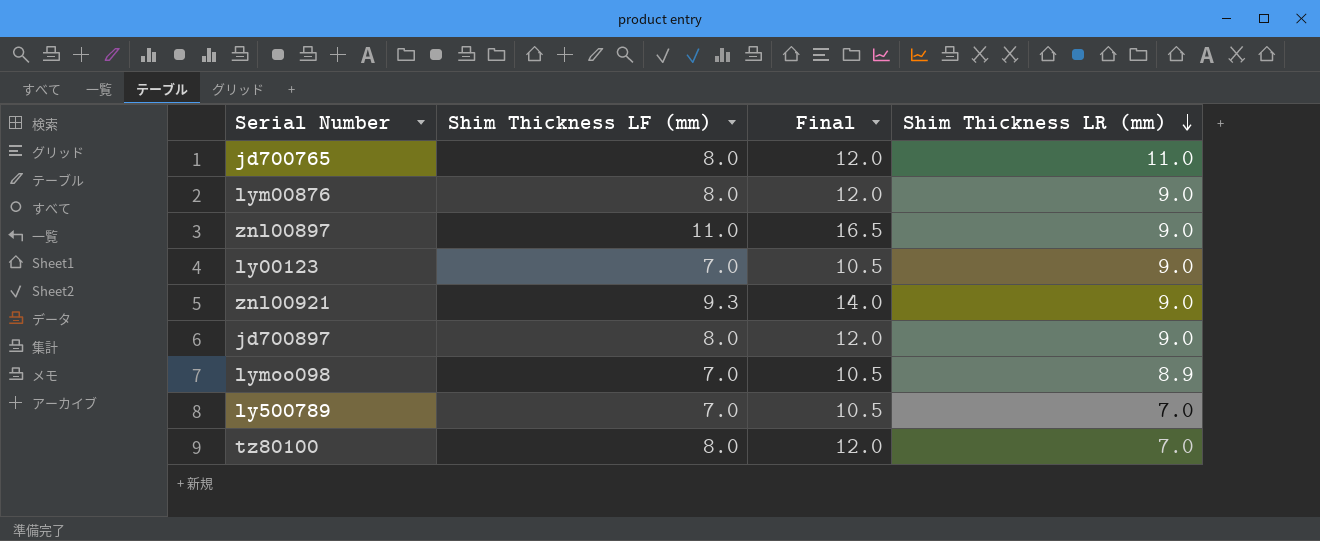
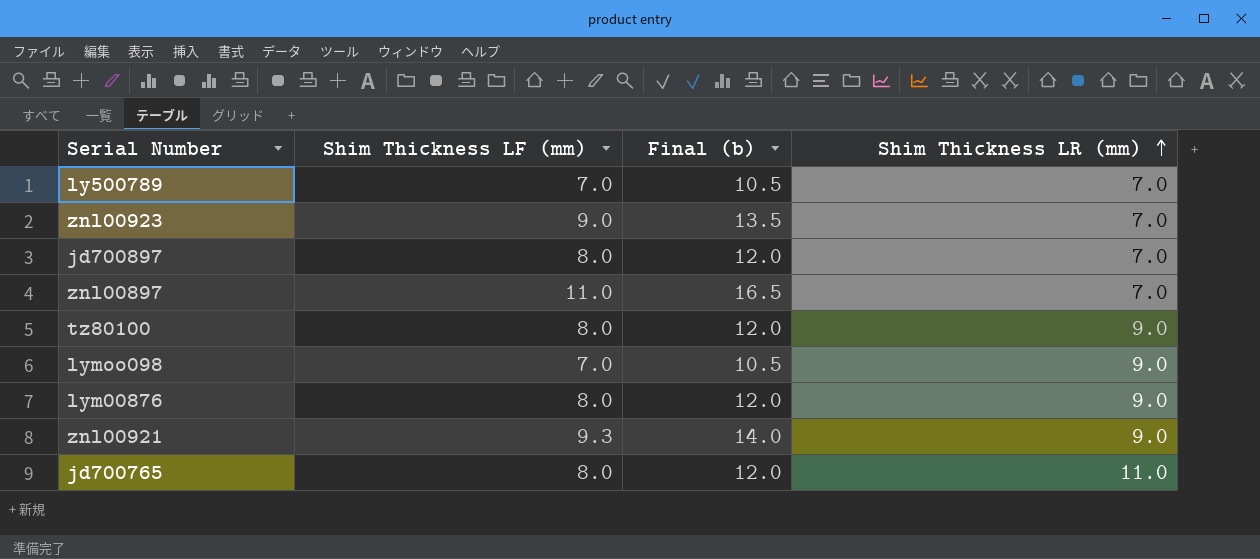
row order: Shim Thickness LR (mm) descending -> Shim Thickness LR (mm) ascending
column name: Final -> Final (b)
row ly00123: 7.0 | 10.5 | 9.0 -> none
row znl00923: none -> 9.0 | 13.5 | 7.0
jd700897 | Shim Thickness LR (mm): 9.0 -> 7.0
znl00897 | Shim Thickness LR (mm): 9.0 -> 7.0
tz80100 | Shim Thickness LR (mm): 7.0 -> 9.0
lymoo098 | Shim Thickness LR (mm): 8.9 -> 9.0

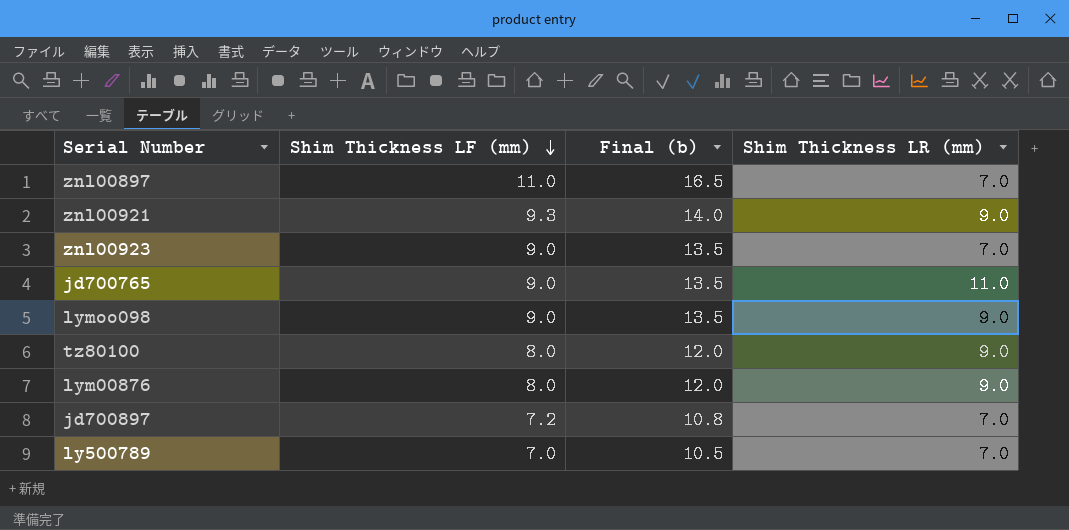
row order: Shim Thickness LR (mm) ascending -> Shim Thickness LF (mm) descending
jd700765 | Shim Thickness LF (mm): 8.0 -> 9.0
jd700765 | Final (b): 12.0 -> 13.5
lymoo098 | Shim Thickness LF (mm): 7.0 -> 9.0
lymoo098 | Final (b): 10.5 -> 13.5
jd700897 | Shim Thickness LF (mm): 8.0 -> 7.2
jd700897 | Final (b): 12.0 -> 10.8

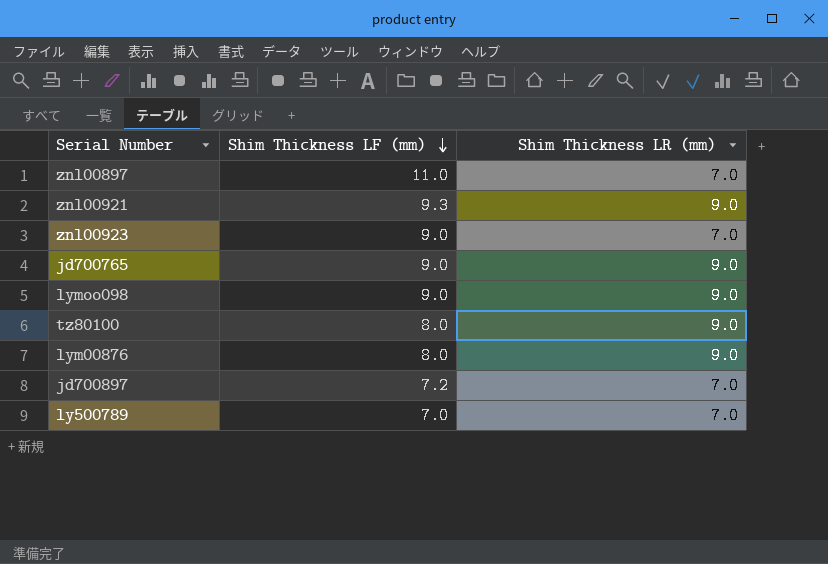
column Final (b) | formula: [Shim Thickness LF (mm)] * 1.5 -> none
jd700765 | Shim Thickness LR (mm): 11.0 -> 9.0

